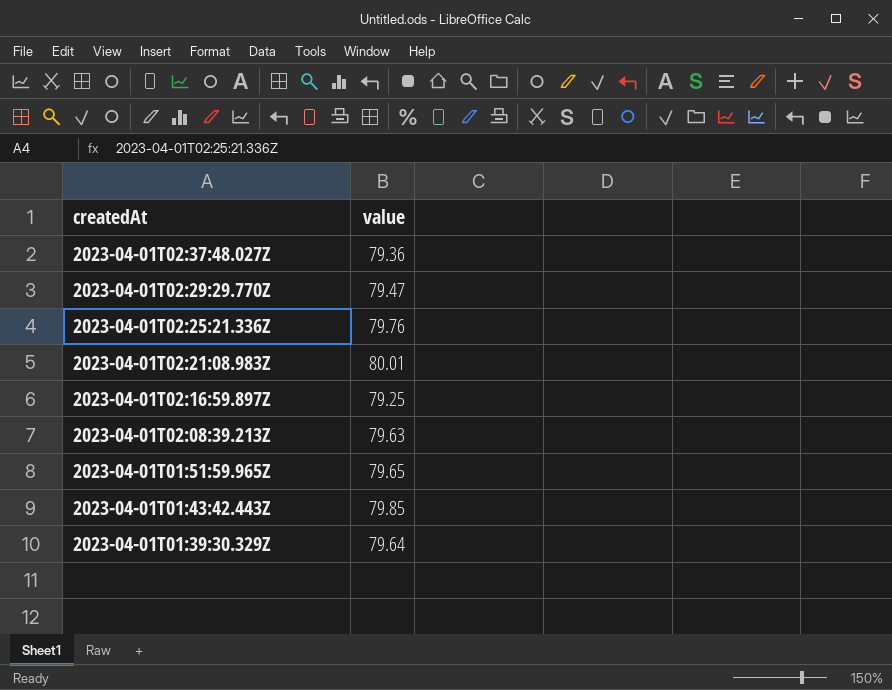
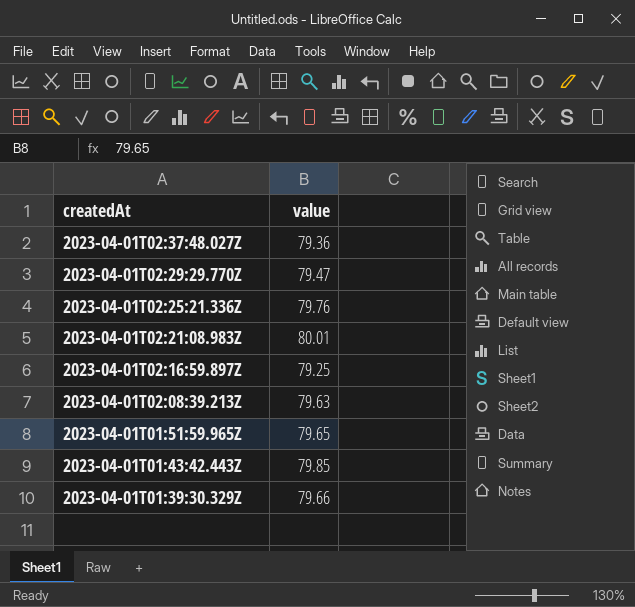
2023-04-01T01:39:30.329Z | value: 79.64 -> 79.66

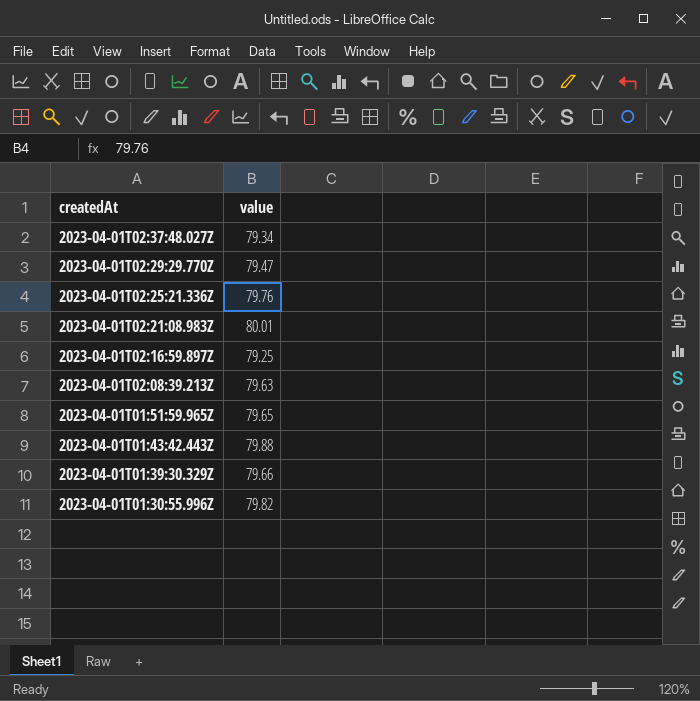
2023-04-01T02:37:48.027Z | value: 79.36 -> 79.34
2023-04-01T01:43:42.443Z | value: 79.85 -> 79.88
row 2023-04-01T01:30:55.996Z: none -> 79.82

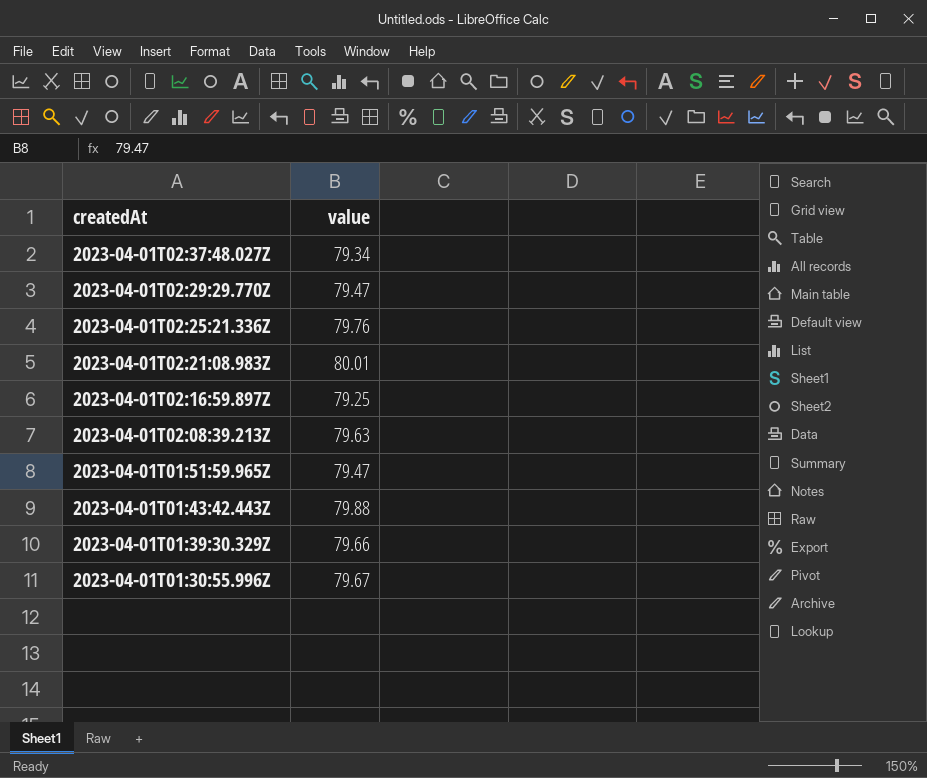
2023-04-01T01:51:59.965Z | value: 79.65 -> 79.47
2023-04-01T01:30:55.996Z | value: 79.82 -> 79.67

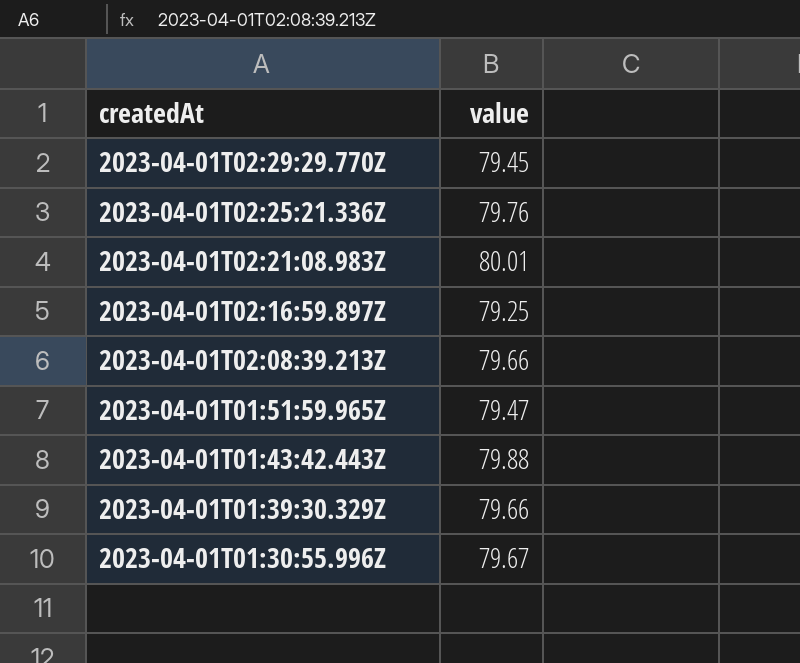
row 2023-04-01T02:37:48.027Z: 79.34 -> none
2023-04-01T02:29:29.770Z | value: 79.47 -> 79.45
2023-04-01T02:08:39.213Z | value: 79.63 -> 79.66

